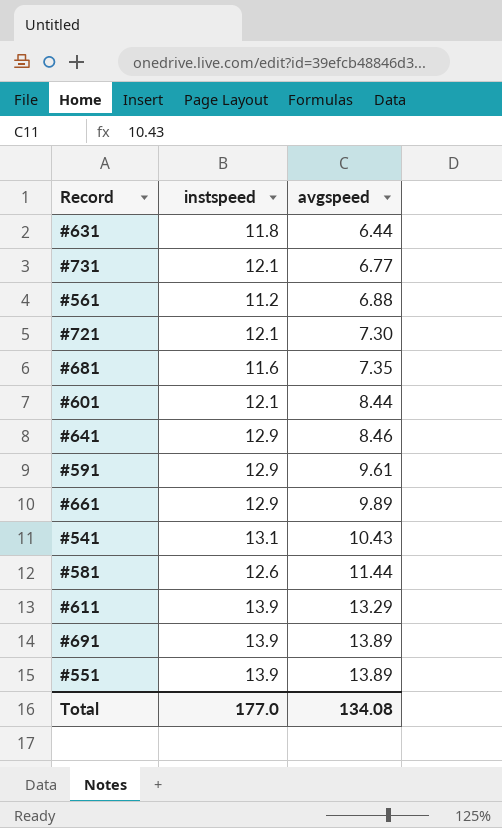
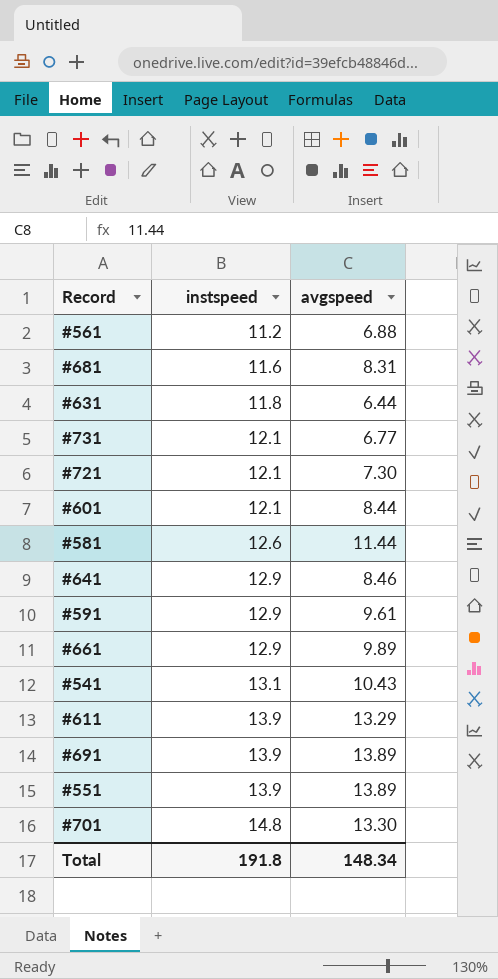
row order: avgspeed ascending -> instspeed ascending
#681 | avgspeed: 7.35 -> 8.31
row #701: none -> 14.8 | 13.30
Total | instspeed: 177.0 -> 191.8
Total | avgspeed: 134.08 -> 148.34

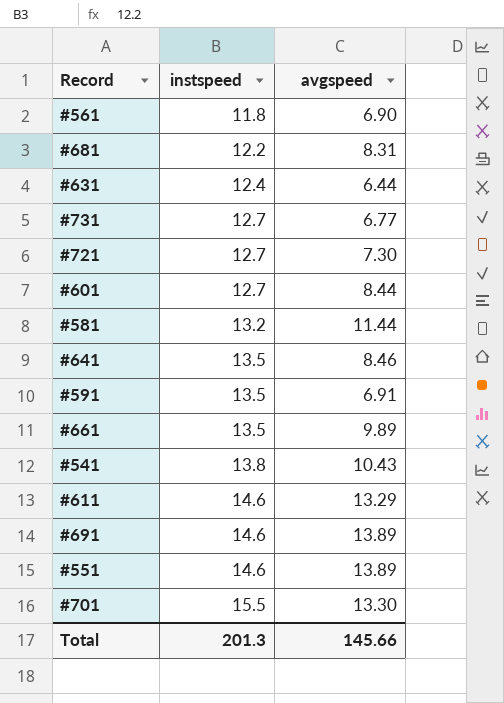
#561 | instspeed: 11.2 -> 11.8
#561 | avgspeed: 6.88 -> 6.90
#681 | instspeed: 11.6 -> 12.2
#631 | instspeed: 11.8 -> 12.4
#731 | instspeed: 12.1 -> 12.7
#721 | instspeed: 12.1 -> 12.7
#601 | instspeed: 12.1 -> 12.7
#581 | instspeed: 12.6 -> 13.2
#641 | instspeed: 12.9 -> 13.5
#591 | instspeed: 12.9 -> 13.5
#591 | avgspeed: 9.61 -> 6.91
#661 | instspeed: 12.9 -> 13.5
#541 | instspeed: 13.1 -> 13.8
#611 | instspeed: 13.9 -> 14.6
#691 | instspeed: 13.9 -> 14.6
#551 | instspeed: 13.9 -> 14.6
#701 | instspeed: 14.8 -> 15.5
Total | instspeed: 191.8 -> 201.3
Total | avgspeed: 148.34 -> 145.66

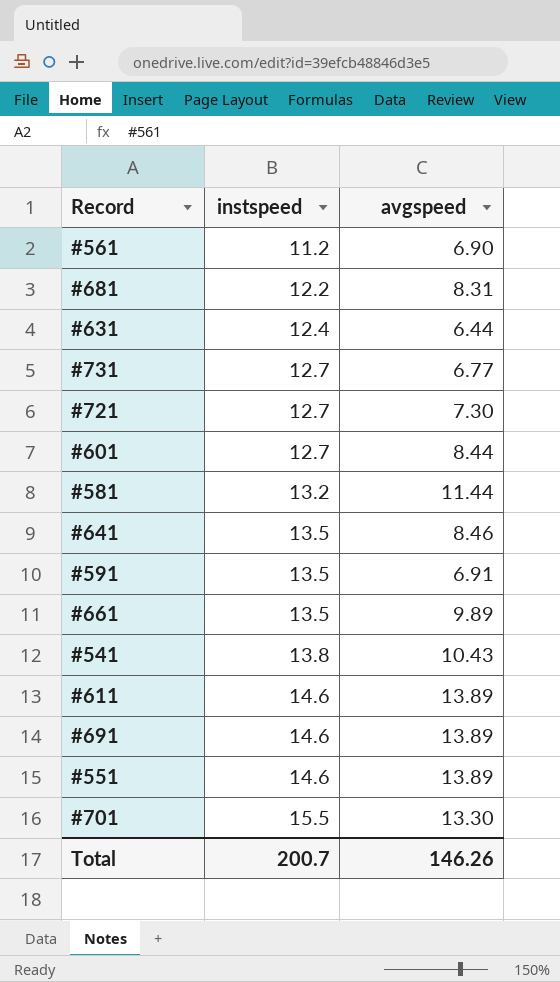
#561 | instspeed: 11.8 -> 11.2
#611 | avgspeed: 13.29 -> 13.89
Total | instspeed: 201.3 -> 200.7
Total | avgspeed: 145.66 -> 146.26

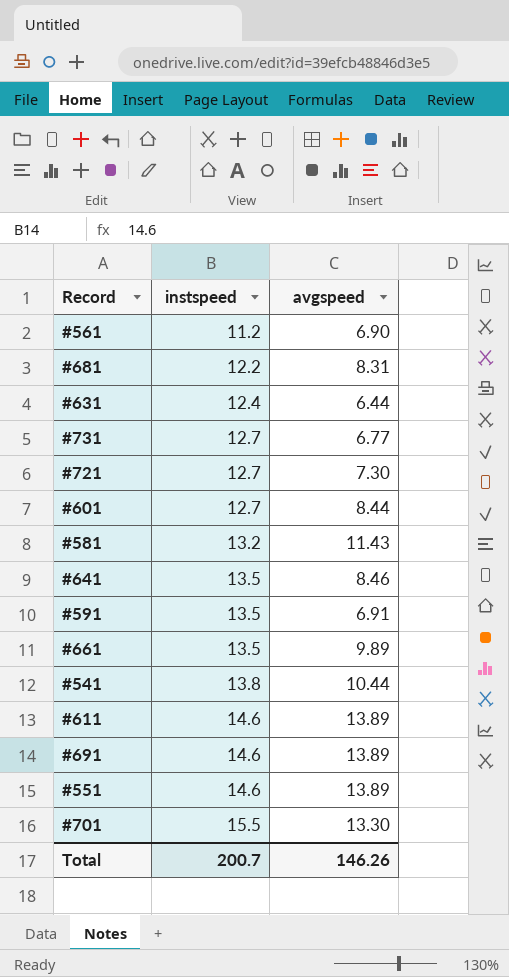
#581 | avgspeed: 11.44 -> 11.43
#541 | avgspeed: 10.43 -> 10.44

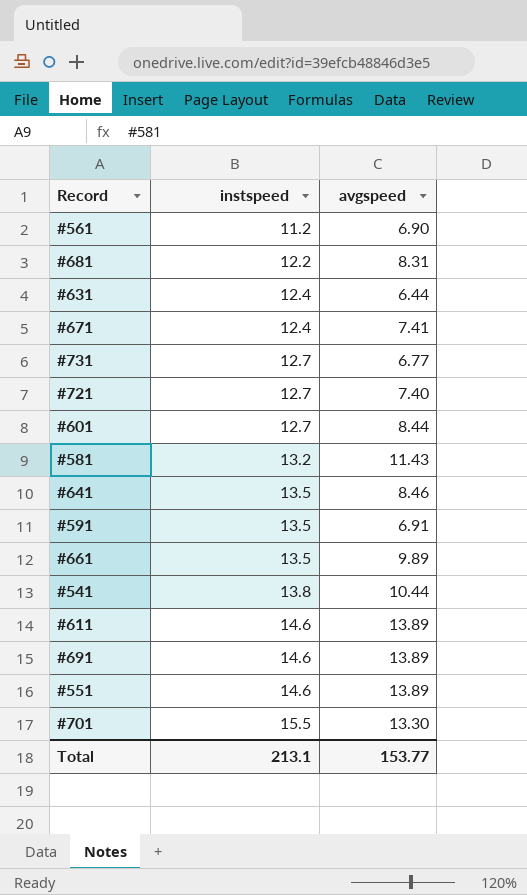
row #671: none -> 12.4 | 7.41
#721 | avgspeed: 7.30 -> 7.40
Total | instspeed: 200.7 -> 213.1
Total | avgspeed: 146.26 -> 153.77

